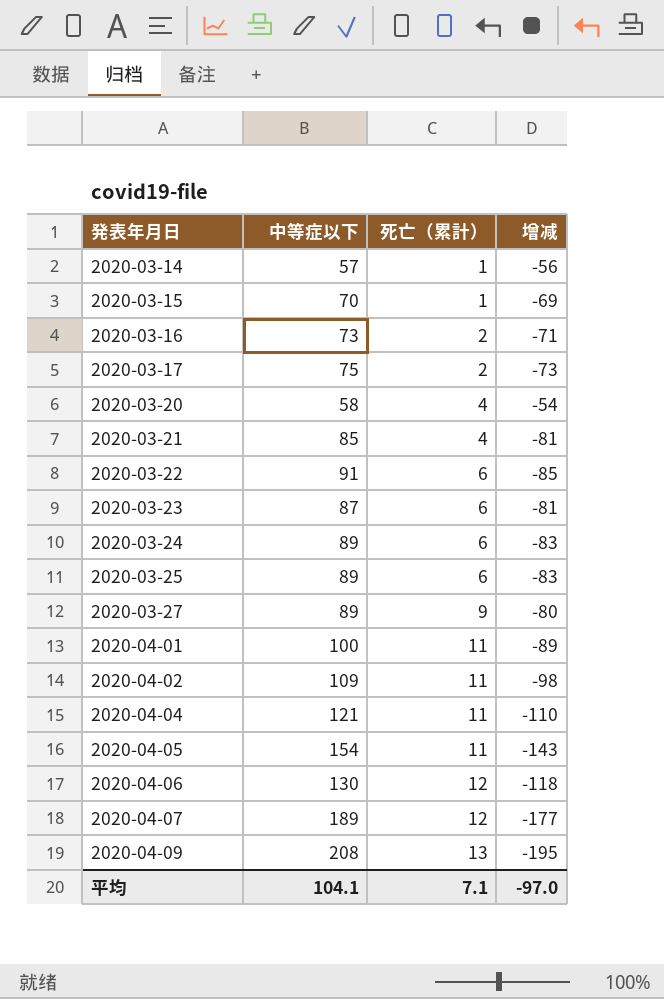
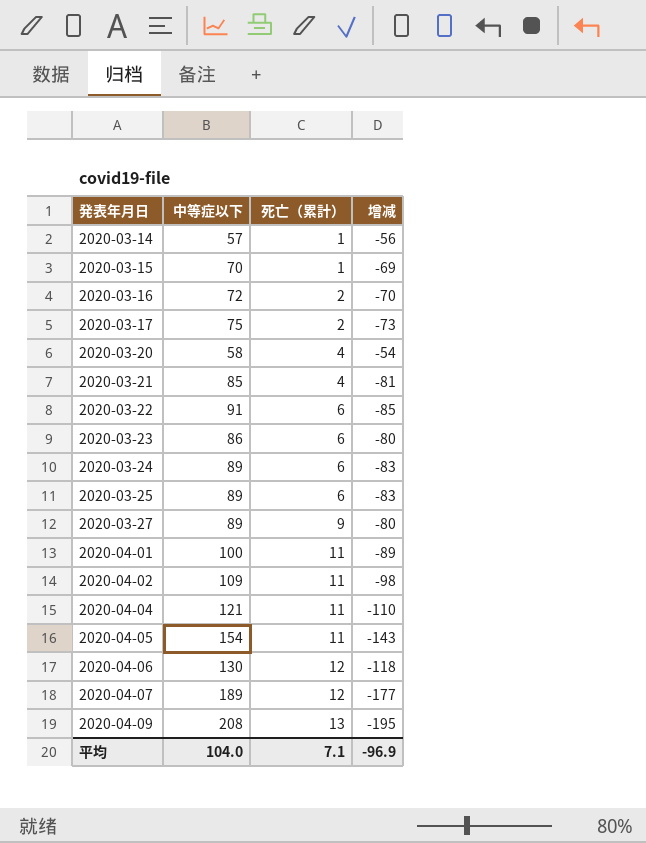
2020-03-16 | 中等症以下: 73 -> 72
2020-03-16 | 增减: -71 -> -70
2020-03-23 | 中等症以下: 87 -> 86
2020-03-23 | 增减: -81 -> -80
平均 | 中等症以下: 104.1 -> 104.0
平均 | 增减: -97.0 -> -96.9

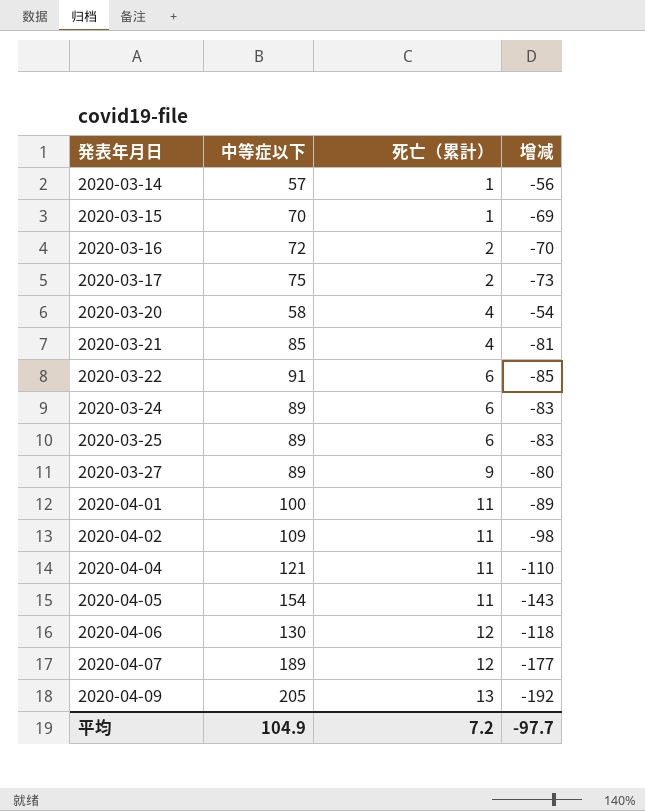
row 2020-03-23: 86 | 6 | -80 -> none
2020-04-09 | 中等症以下: 208 -> 205
2020-04-09 | 增减: -195 -> -192
平均 | 中等症以下: 104.0 -> 104.9
平均 | 死亡（累計）: 7.1 -> 7.2
平均 | 增减: -96.9 -> -97.7

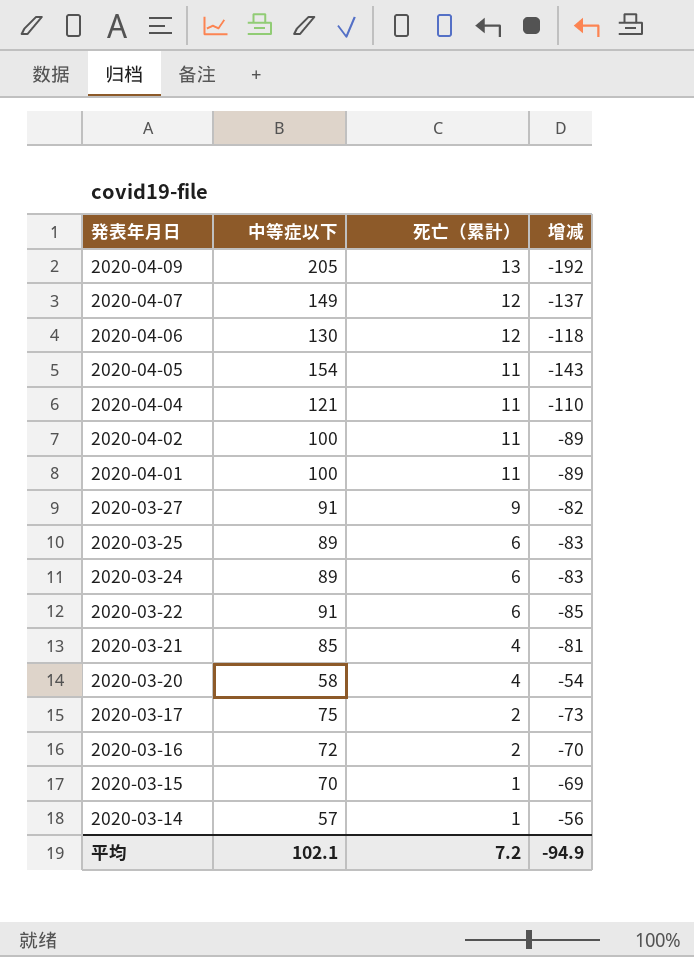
row order: 発表年月日 ascending -> 発表年月日 descending
2020-04-07 | 中等症以下: 189 -> 149
2020-04-07 | 增减: -177 -> -137
2020-04-02 | 中等症以下: 109 -> 100
2020-04-02 | 增减: -98 -> -89
2020-03-27 | 中等症以下: 89 -> 91
2020-03-27 | 增减: -80 -> -82
平均 | 中等症以下: 104.9 -> 102.1
平均 | 增减: -97.7 -> -94.9

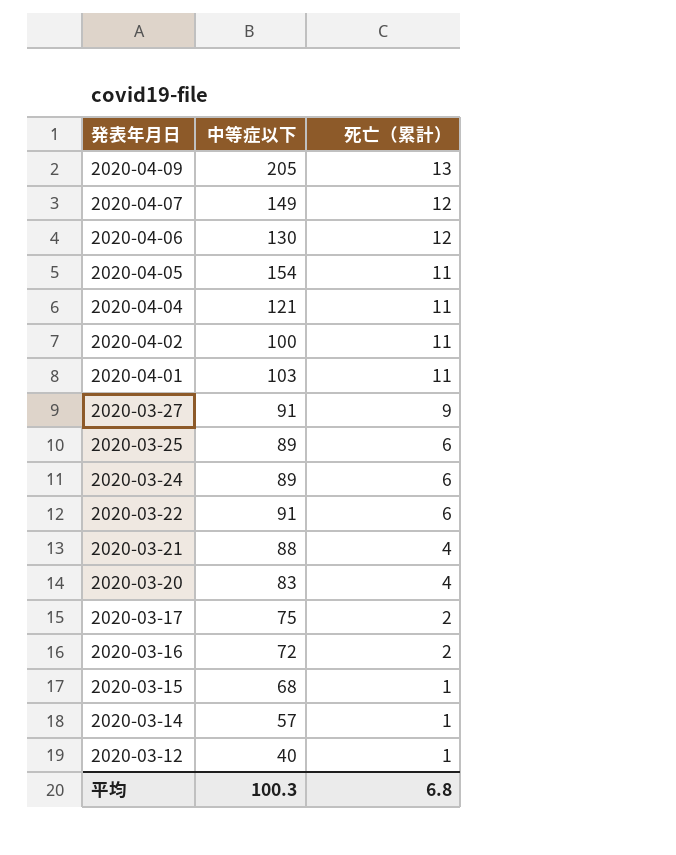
column 增减 | formula: [死亡（累計）] - [中等症以下] -> none
2020-04-01 | 中等症以下: 100 -> 103
2020-03-21 | 中等症以下: 85 -> 88
2020-03-20 | 中等症以下: 58 -> 83
2020-03-15 | 中等症以下: 70 -> 68
row 2020-03-12: none -> 40 | 1
平均 | 中等症以下: 102.1 -> 100.3
平均 | 死亡（累計）: 7.2 -> 6.8

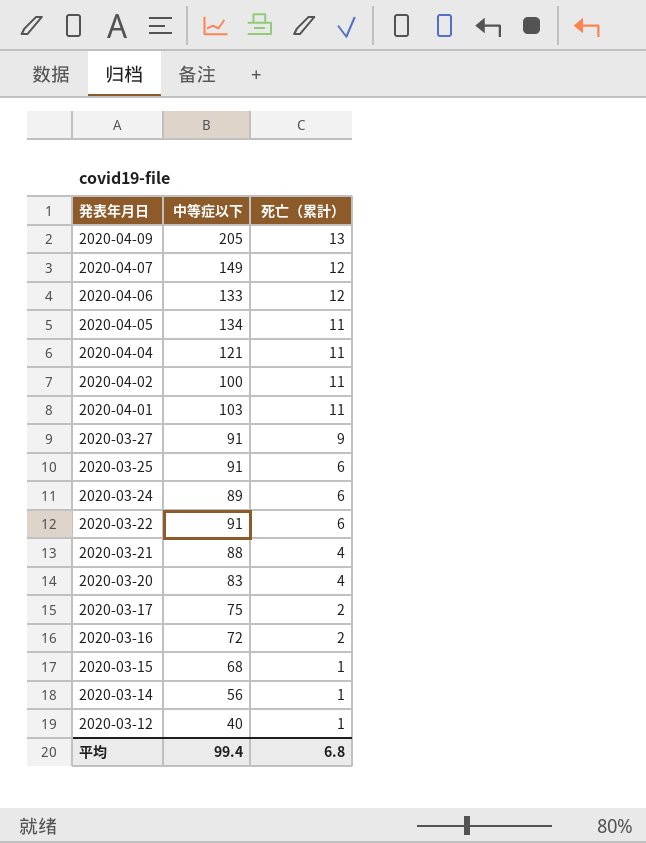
2020-04-06 | 中等症以下: 130 -> 133
2020-04-05 | 中等症以下: 154 -> 134
2020-03-25 | 中等症以下: 89 -> 91
2020-03-14 | 中等症以下: 57 -> 56
平均 | 中等症以下: 100.3 -> 99.4

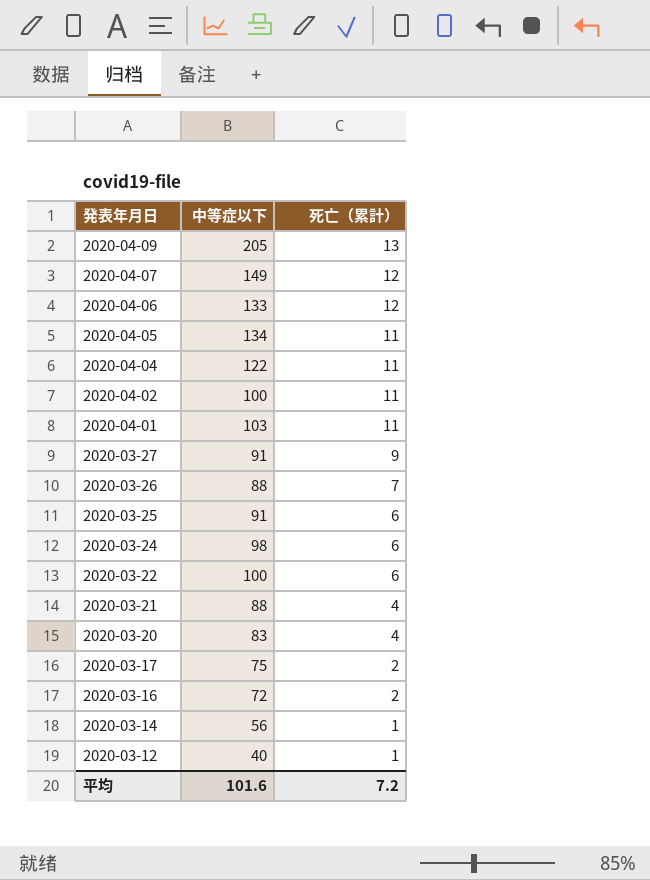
row 2020-03-15: 68 | 1 -> none
2020-04-04 | 中等症以下: 121 -> 122
row 2020-03-26: none -> 88 | 7
2020-03-24 | 中等症以下: 89 -> 98
2020-03-22 | 中等症以下: 91 -> 100
平均 | 中等症以下: 99.4 -> 101.6
平均 | 死亡（累計）: 6.8 -> 7.2

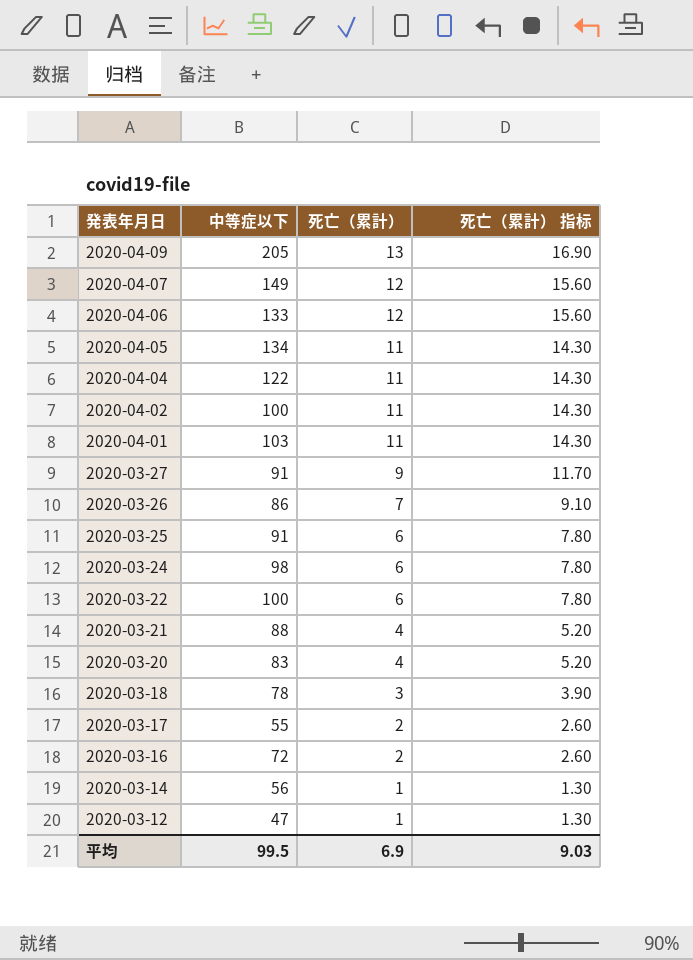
column 死亡（累計） 指标 | formula: none -> [死亡（累計）] * 1.3
2020-03-26 | 中等症以下: 88 -> 86
row 2020-03-18: none -> 78 | 3 | 3.90
2020-03-17 | 中等症以下: 75 -> 55
2020-03-12 | 中等症以下: 40 -> 47
平均 | 中等症以下: 101.6 -> 99.5
平均 | 死亡（累計）: 7.2 -> 6.9

